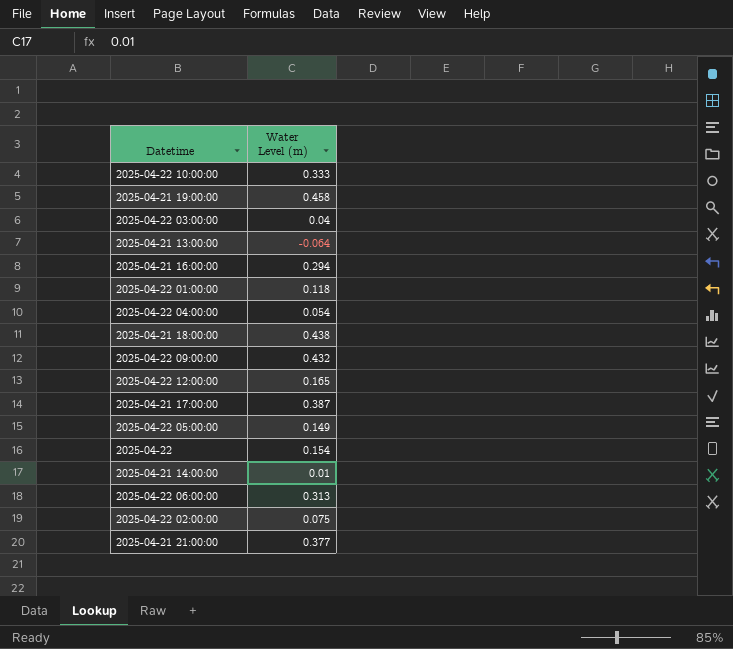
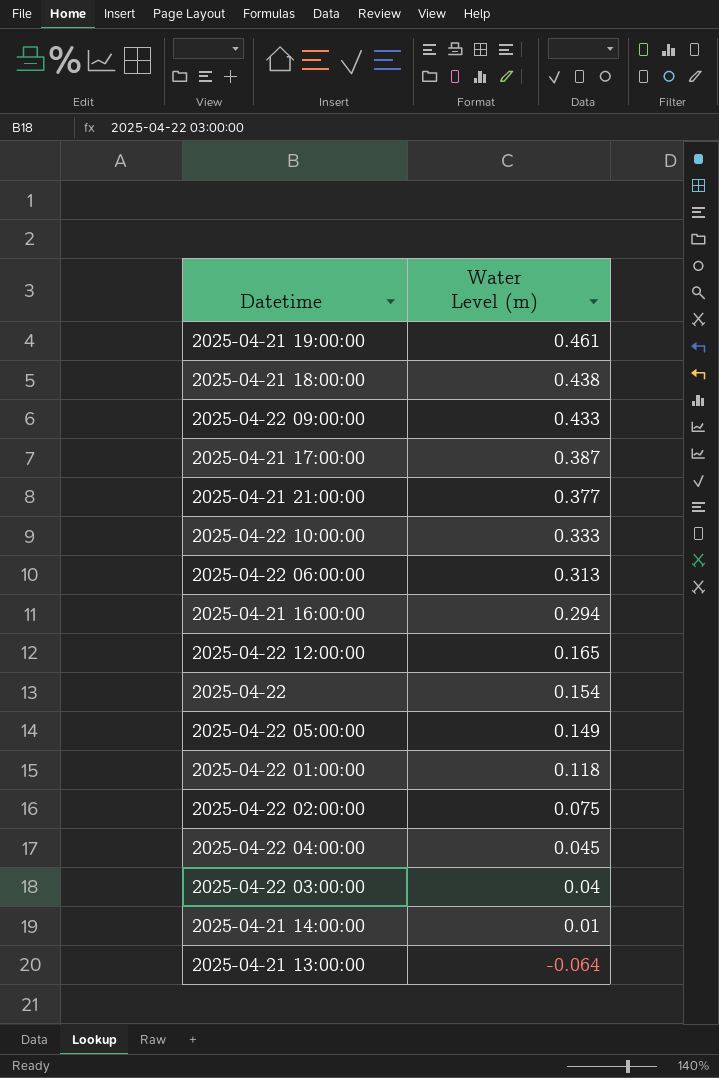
row order: none -> Water Level (m) descending
2025-04-21 19:00:00 | Water Level (m): 0.458 -> 0.461
2025-04-22 09:00:00 | Water Level (m): 0.432 -> 0.433
2025-04-22 04:00:00 | Water Level (m): 0.054 -> 0.045

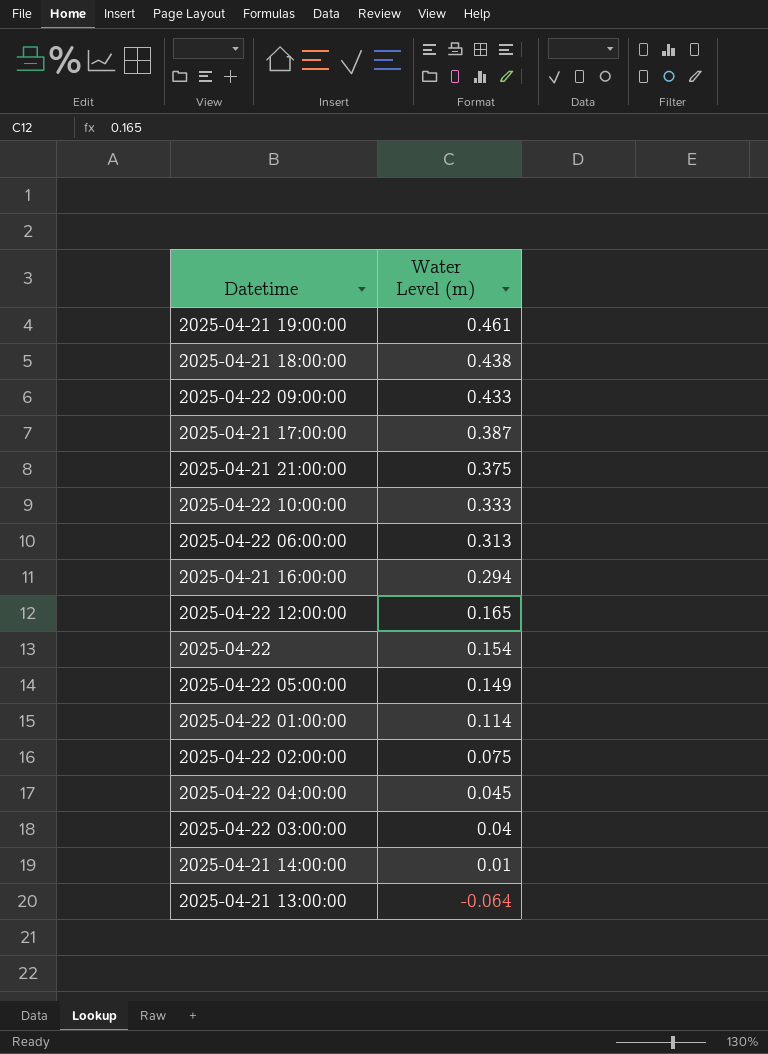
2025-04-21 21:00:00 | Water Level (m): 0.377 -> 0.375
2025-04-22 01:00:00 | Water Level (m): 0.118 -> 0.114

